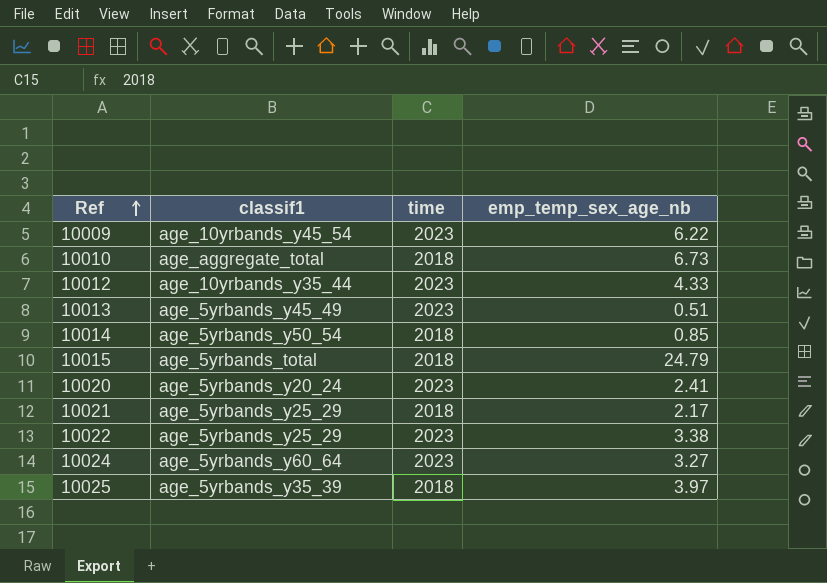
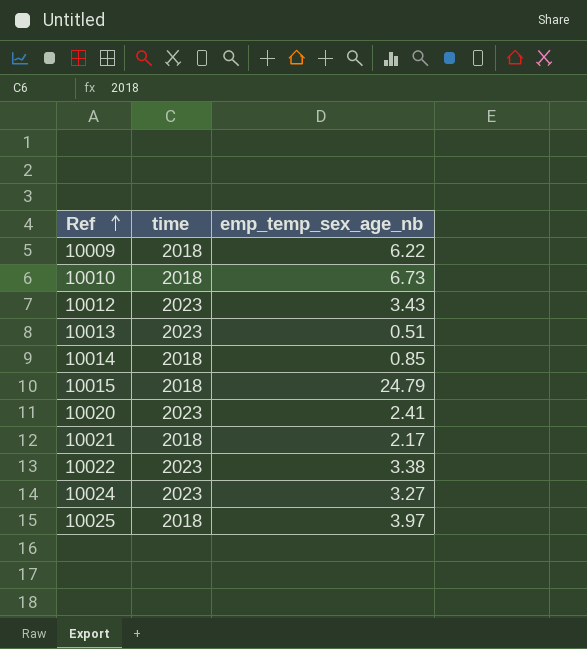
column classif1 | position: 2 -> none
10009 | time: 2023 -> 2018
10012 | emp_temp_sex_age_nb: 4.33 -> 3.43

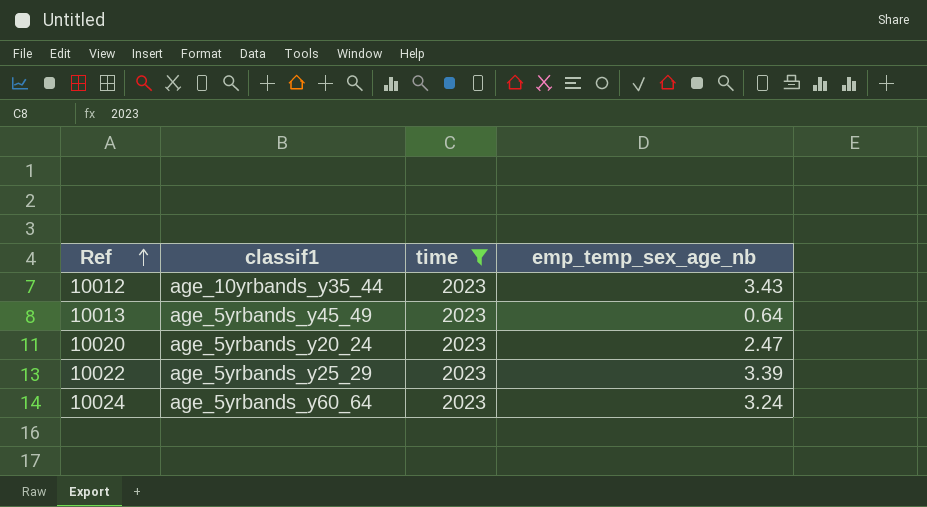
filter: none -> time = 2023
column classif1 | position: none -> 2
10013 | emp_temp_sex_age_nb: 0.51 -> 0.64
10020 | emp_temp_sex_age_nb: 2.41 -> 2.47
10022 | emp_temp_sex_age_nb: 3.38 -> 3.39
10024 | emp_temp_sex_age_nb: 3.27 -> 3.24

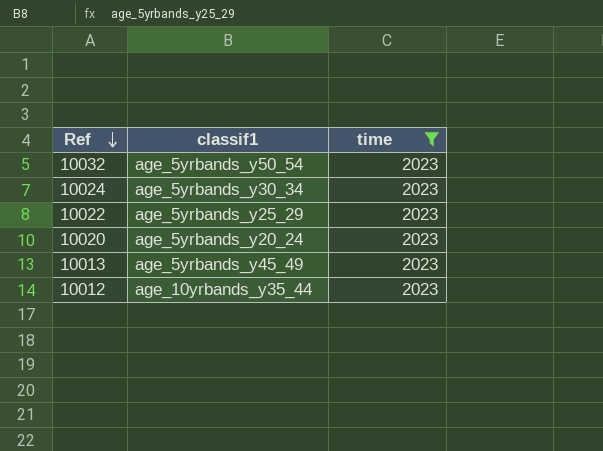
row order: Ref ascending -> Ref descending
column emp_temp_sex_age_nb | position: 4 -> none
row 10032: none -> age_5yrbands_y50_54 | 2023
10024 | classif1: age_5yrbands_y60_64 -> age_5yrbands_y30_34

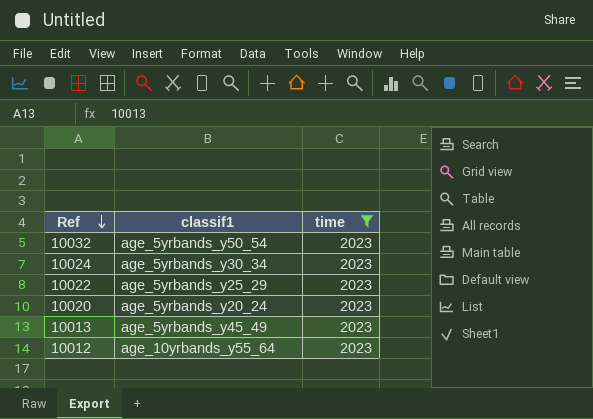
10012 | classif1: age_10yrbands_y35_44 -> age_10yrbands_y55_64

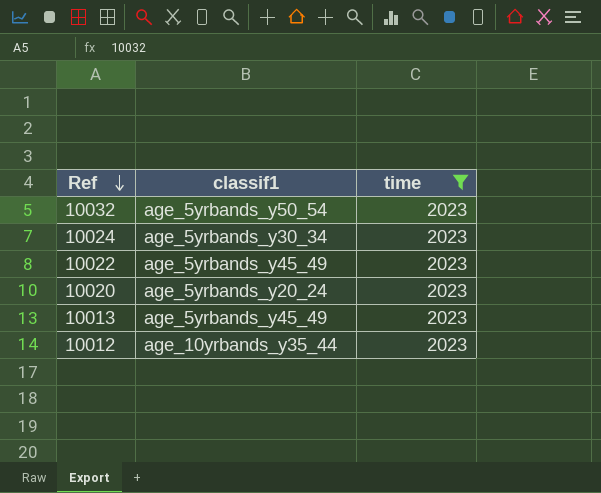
10022 | classif1: age_5yrbands_y25_29 -> age_5yrbands_y45_49
10012 | classif1: age_10yrbands_y55_64 -> age_10yrbands_y35_44

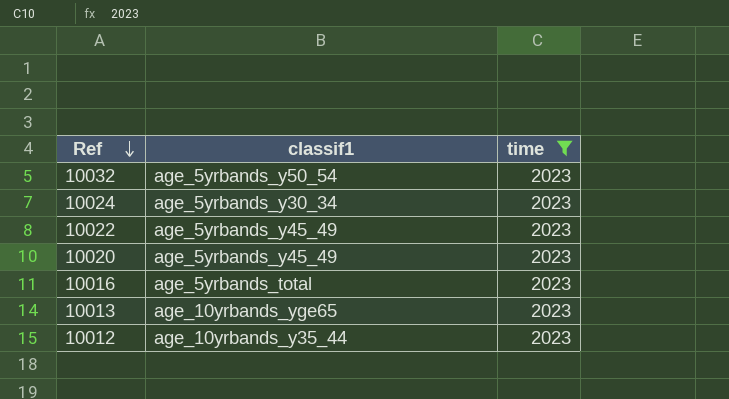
10020 | classif1: age_5yrbands_y20_24 -> age_5yrbands_y45_49
row 10016: none -> age_5yrbands_total | 2023
10013 | classif1: age_5yrbands_y45_49 -> age_10yrbands_yge65

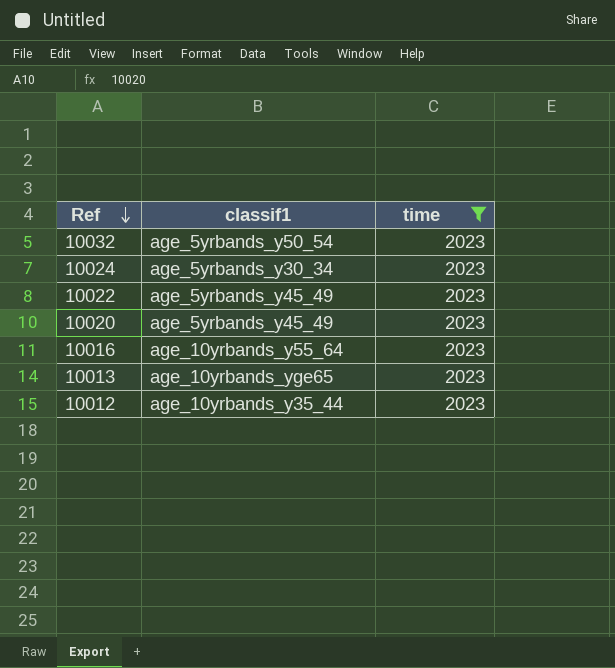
10016 | classif1: age_5yrbands_total -> age_10yrbands_y55_64

